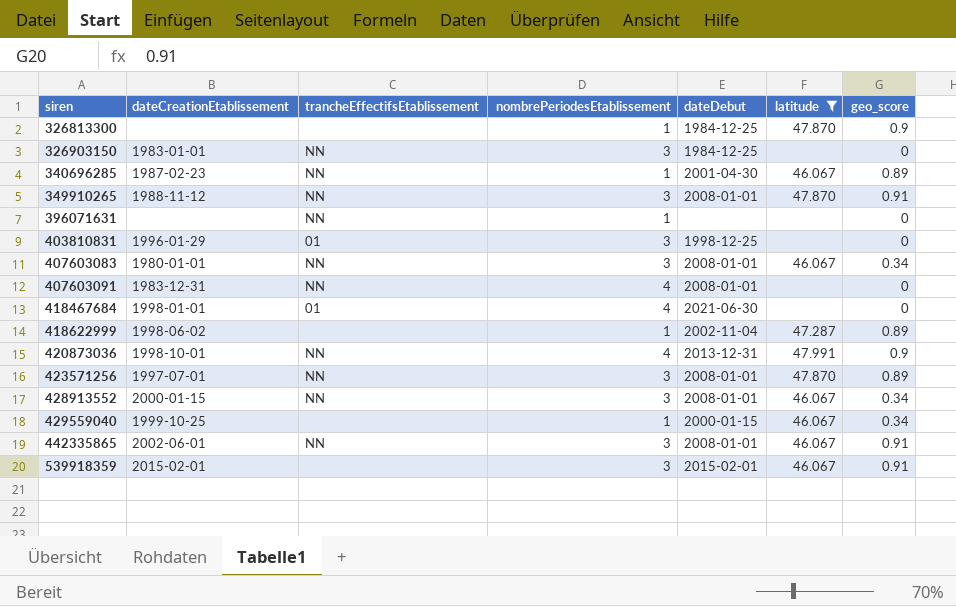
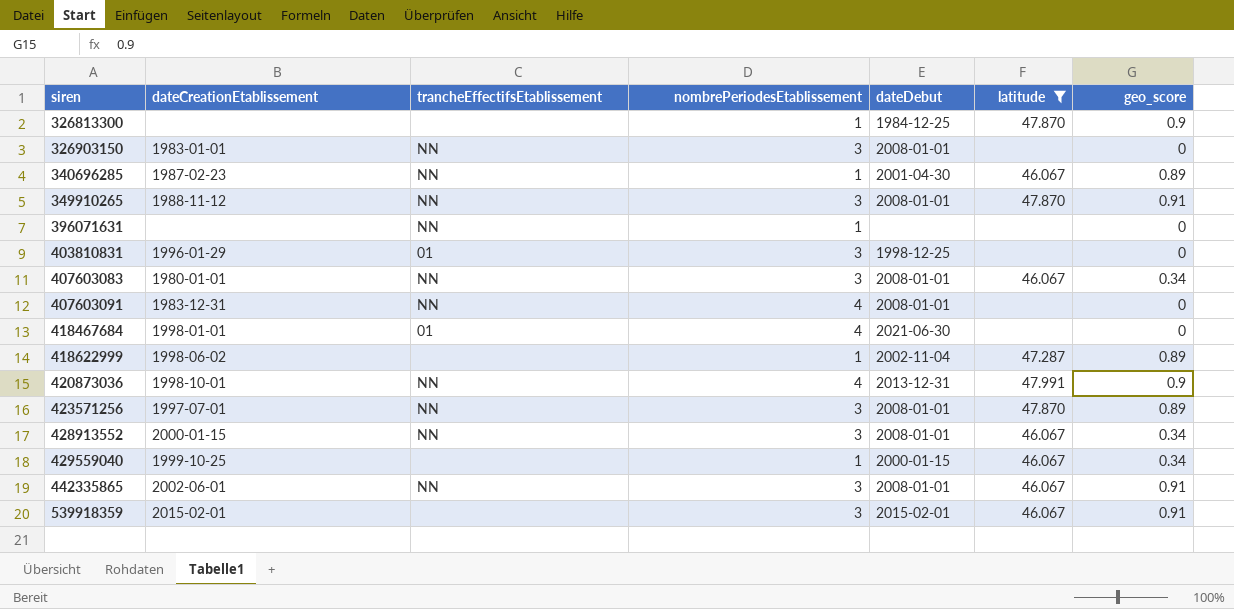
326903150 | dateDebut: 1984-12-25 -> 2008-01-01

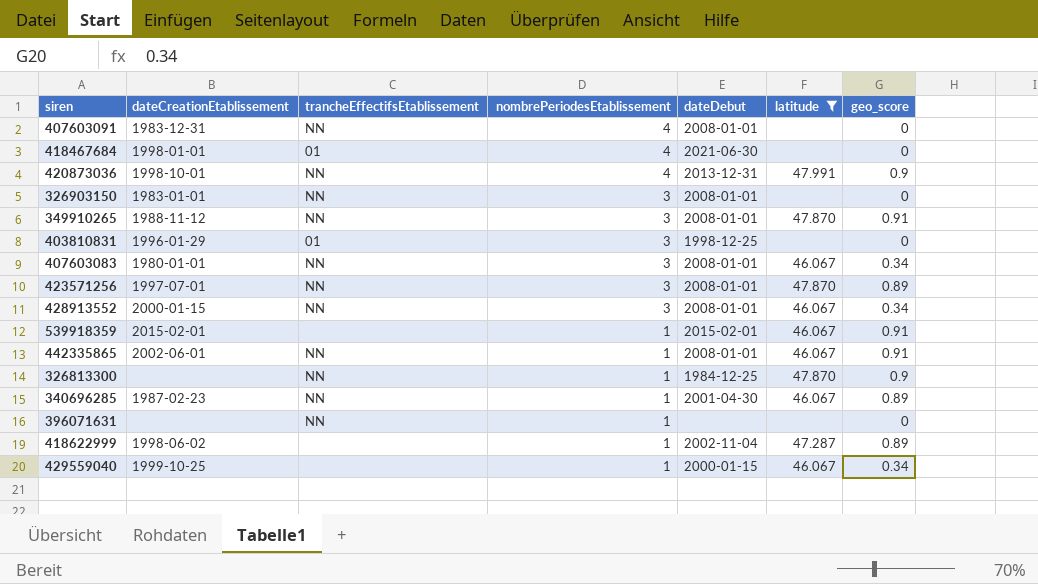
row order: siren ascending -> nombrePeriodesEtablissement descending
539918359 | nombrePeriodesEtablissement: 3 -> 1
442335865 | nombrePeriodesEtablissement: 3 -> 1
326813300 | trancheEffectifsEtablissement: none -> NN

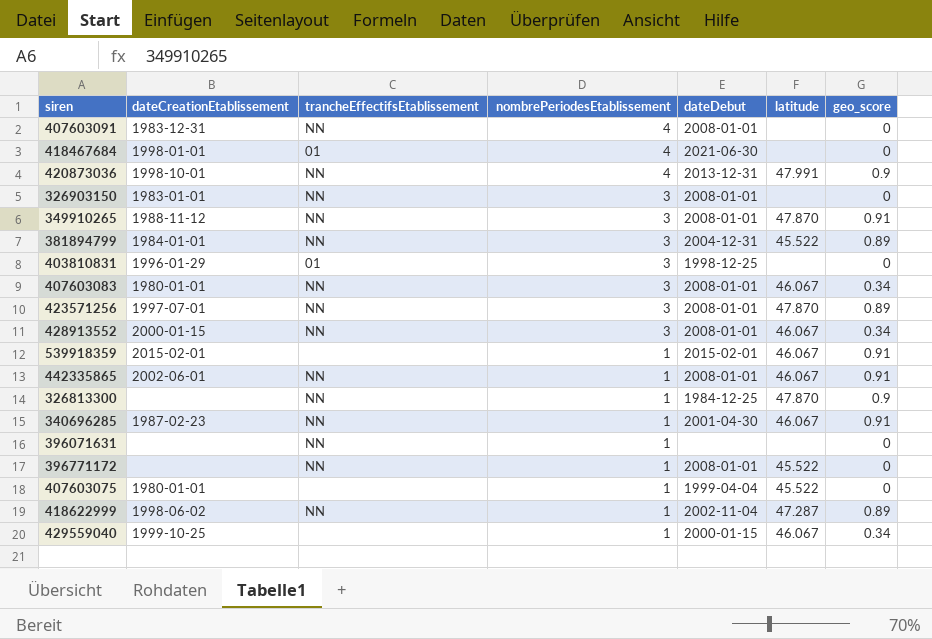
filter: latitude != 45.522 -> none
340696285 | geo_score: 0.89 -> 0.91
418622999 | trancheEffectifsEtablissement: none -> NN

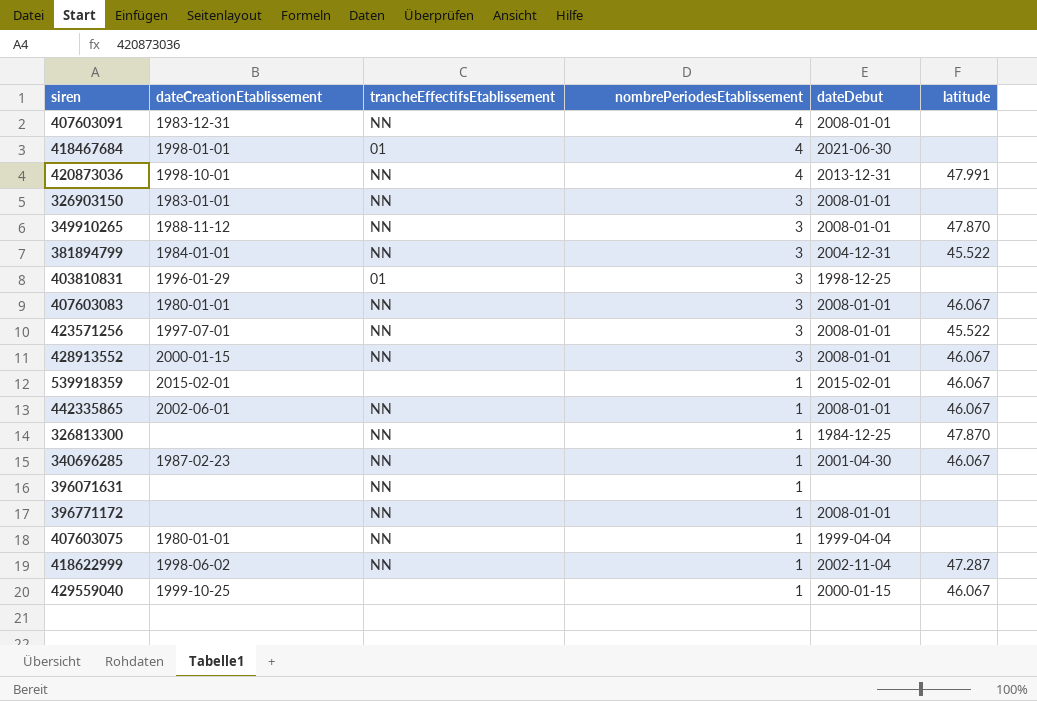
column geo_score | position: 7 -> none
423571256 | latitude: 47.870 -> 45.522
396771172 | latitude: 45.522 -> none
407603075 | trancheEffectifsEtablissement: none -> NN
407603075 | latitude: 45.522 -> none

